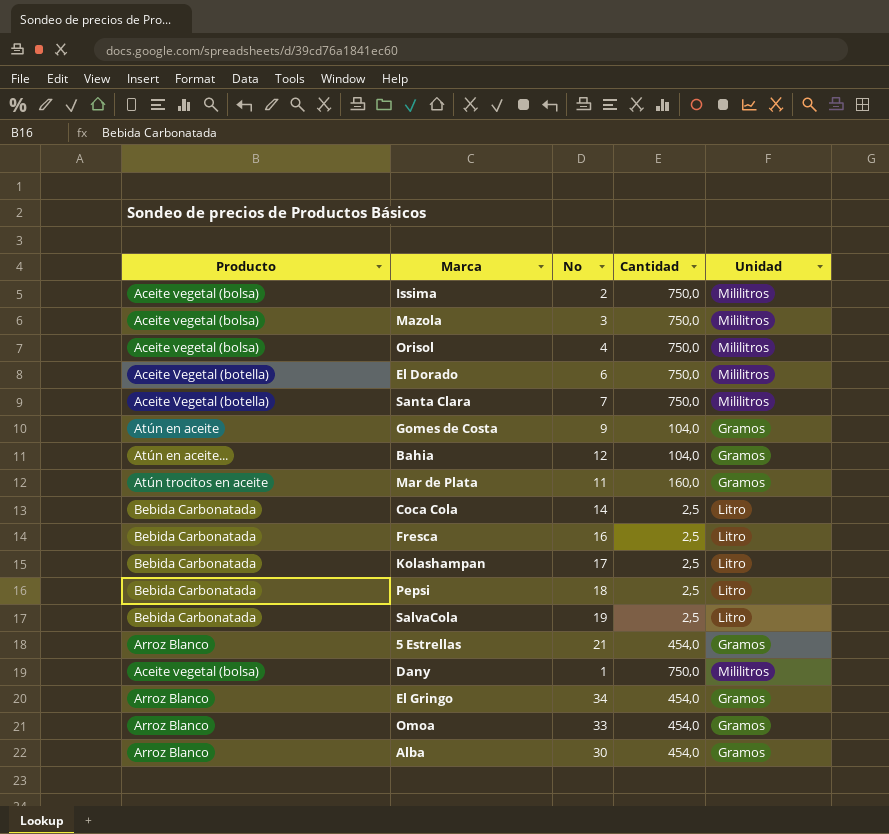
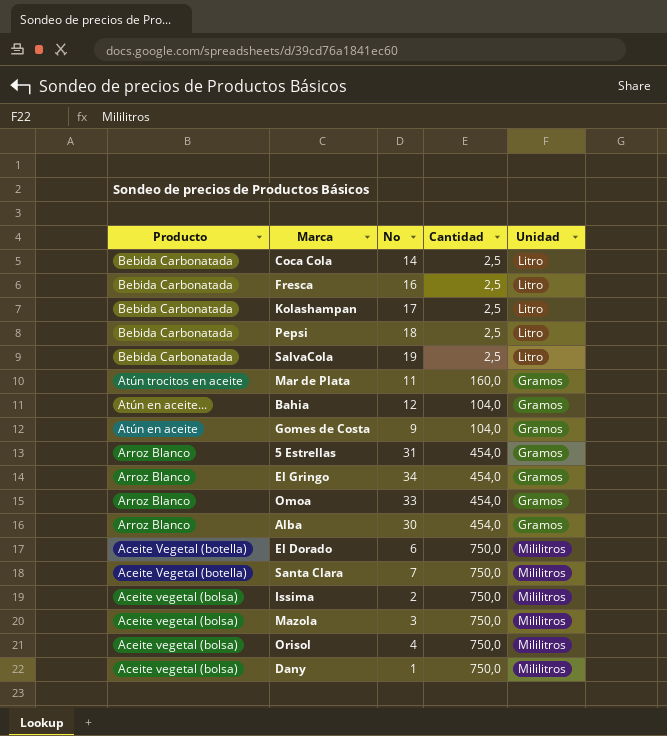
row order: none -> Producto descending
5 Estrellas | No: 21 -> 31

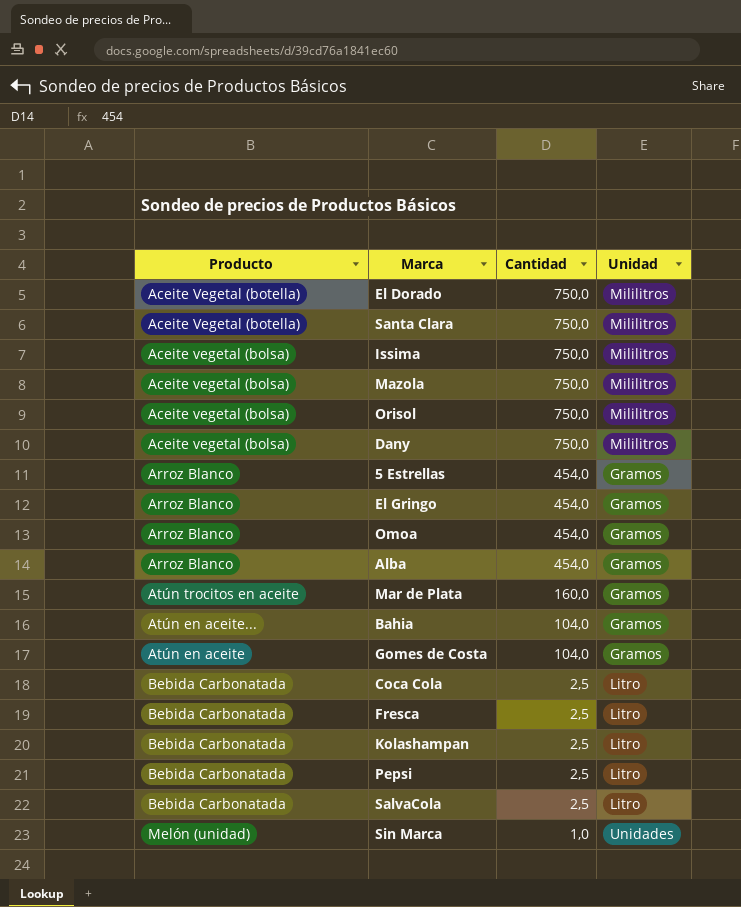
row order: Producto descending -> Cantidad descending
column No | position: 3 -> none
row Sin Marca: none -> Melón (unidad) | 1,0 | Unidades

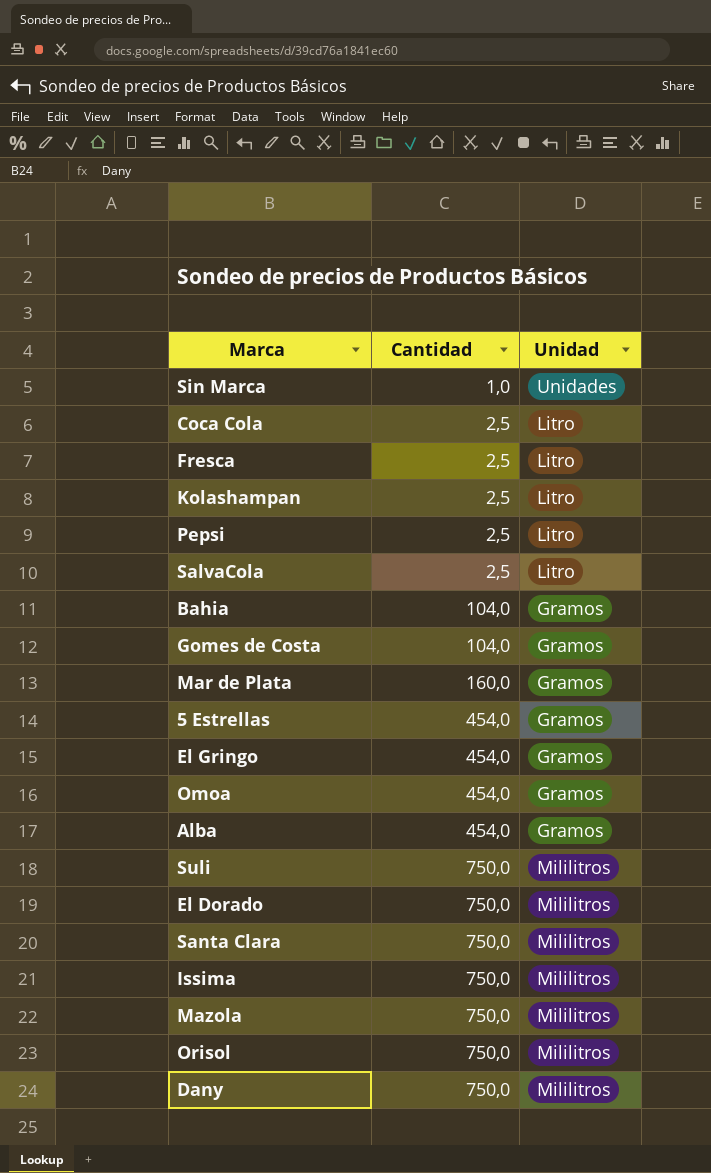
row order: Cantidad descending -> Cantidad ascending
column Producto | position: 1 -> none
row Suli: none -> 750,0 | Mililitros

